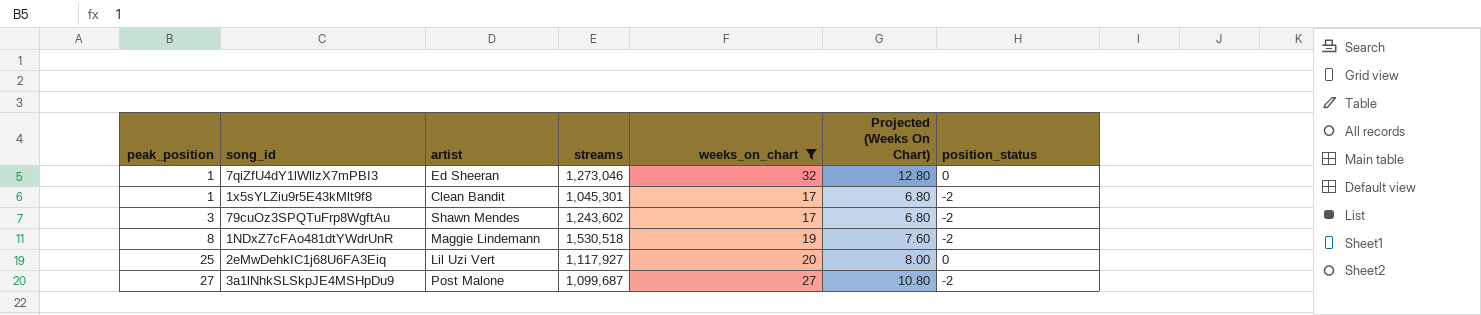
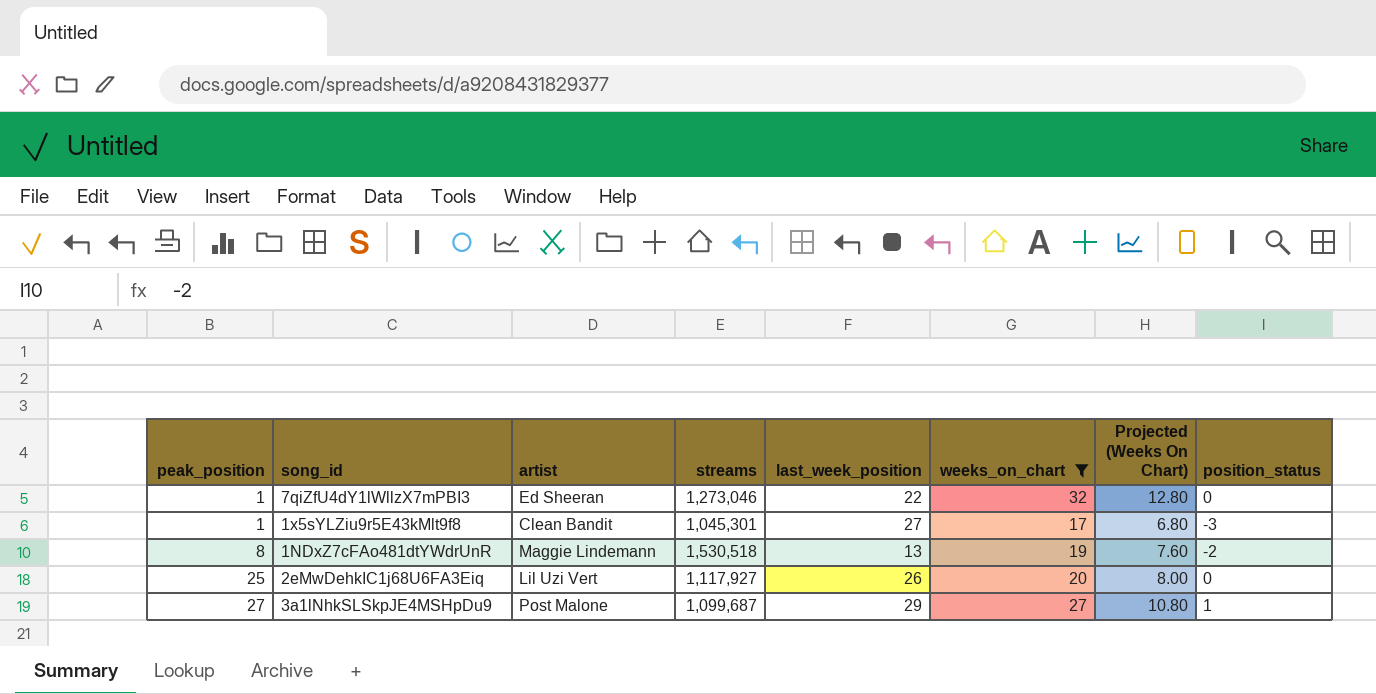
column last_week_position | position: none -> 5
row 79cuOz3SPQTuFrp8WgftAu: 3 | Shawn Mendes | 1,243,602 | 17 | 6.80 | -2 -> none
1x5sYLZiu9r5E43kMlt9f8 | position_status: -2 -> -3
3a1lNhkSLSkpJE4MSHpDu9 | position_status: -2 -> 1

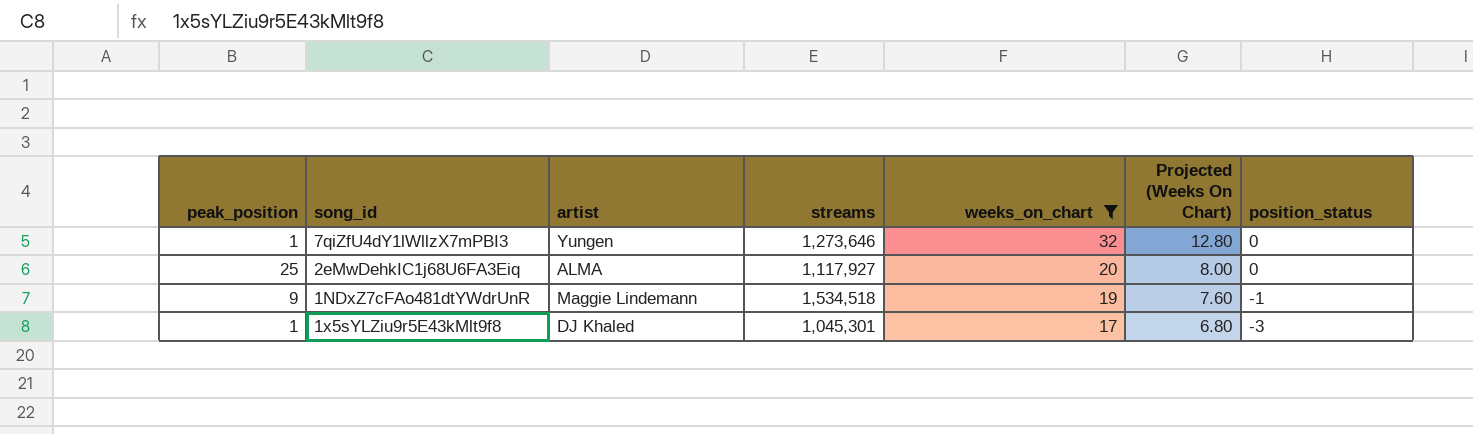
row order: peak_position ascending -> weeks_on_chart descending
column last_week_position | position: 5 -> none
row 3a1lNhkSLSkpJE4MSHpDu9: 27 | Post Malone | 1,099,687 | 29 | 27 | 10.80 | 1 -> none
7qiZfU4dY1lWllzX7mPBI3 | artist: Ed Sheeran -> Yungen
7qiZfU4dY1lWllzX7mPBI3 | streams: 1,273,046 -> 1,273,646
2eMwDehkIC1j68U6FA3Eiq | artist: Lil Uzi Vert -> ALMA
1NDxZ7cFAo481dtYWdrUnR | peak_position: 8 -> 9
1NDxZ7cFAo481dtYWdrUnR | streams: 1,530,518 -> 1,534,518
1NDxZ7cFAo481dtYWdrUnR | position_status: -2 -> -1
1x5sYLZiu9r5E43kMlt9f8 | artist: Clean Bandit -> DJ Khaled

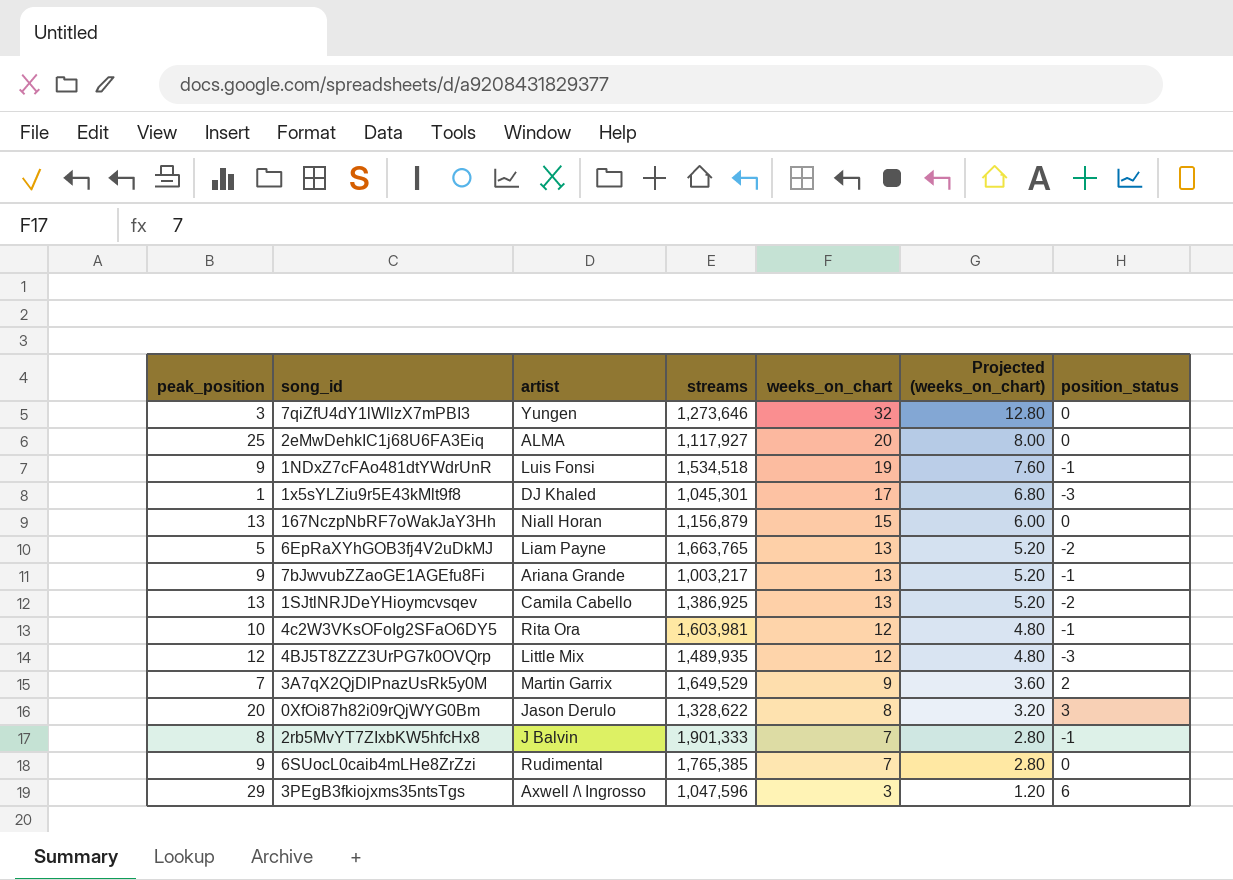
filter: weeks_on_chart >= 17 -> none
column name: Projected (Weeks On Chart) -> Projected (weeks_on_chart)
7qiZfU4dY1lWllzX7mPBI3 | peak_position: 1 -> 3
1NDxZ7cFAo481dtYWdrUnR | artist: Maggie Lindemann -> Luis Fonsi

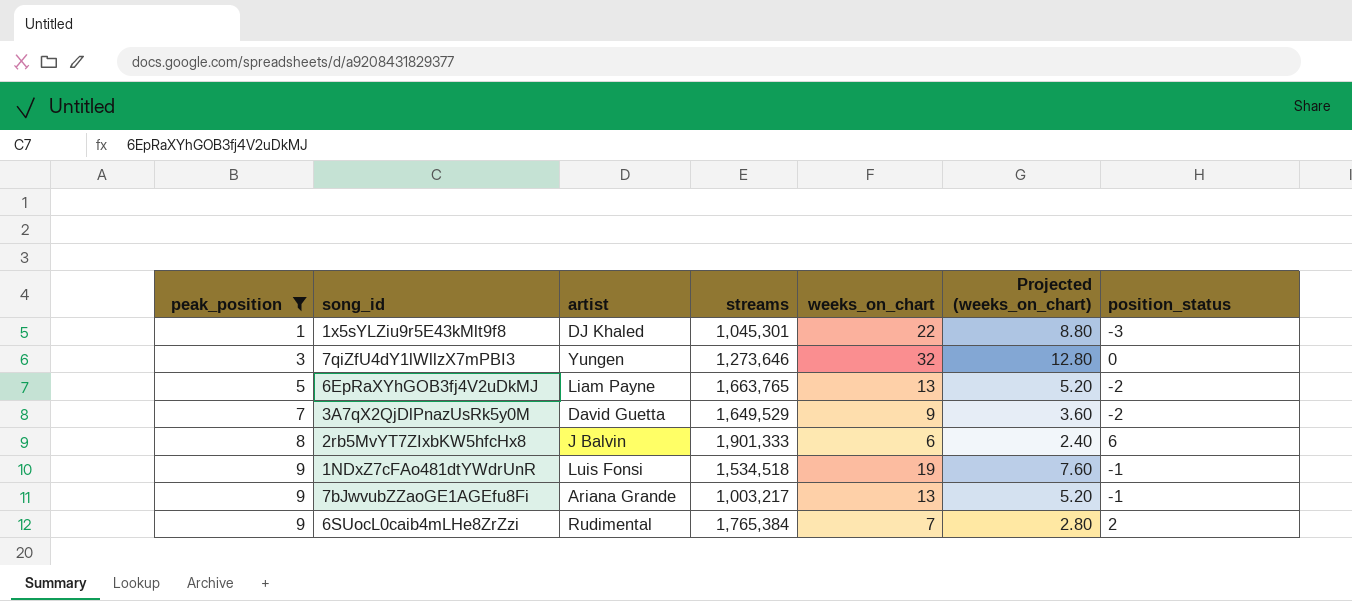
filter: none -> peak_position <= 9
row order: weeks_on_chart descending -> peak_position ascending
1x5sYLZiu9r5E43kMlt9f8 | weeks_on_chart: 17 -> 22
1x5sYLZiu9r5E43kMlt9f8 | Projected (weeks_on_chart): 6.80 -> 8.80
3A7qX2QjDlPnazUsRk5y0M | artist: Martin Garrix -> David Guetta
3A7qX2QjDlPnazUsRk5y0M | position_status: 2 -> -2
2rb5MvYT7ZIxbKW5hfcHx8 | weeks_on_chart: 7 -> 6
2rb5MvYT7ZIxbKW5hfcHx8 | Projected (weeks_on_chart): 2.80 -> 2.40
2rb5MvYT7ZIxbKW5hfcHx8 | position_status: -1 -> 6
6SUocL0caib4mLHe8ZrZzi | streams: 1,765,385 -> 1,765,384
6SUocL0caib4mLHe8ZrZzi | position_status: 0 -> 2

